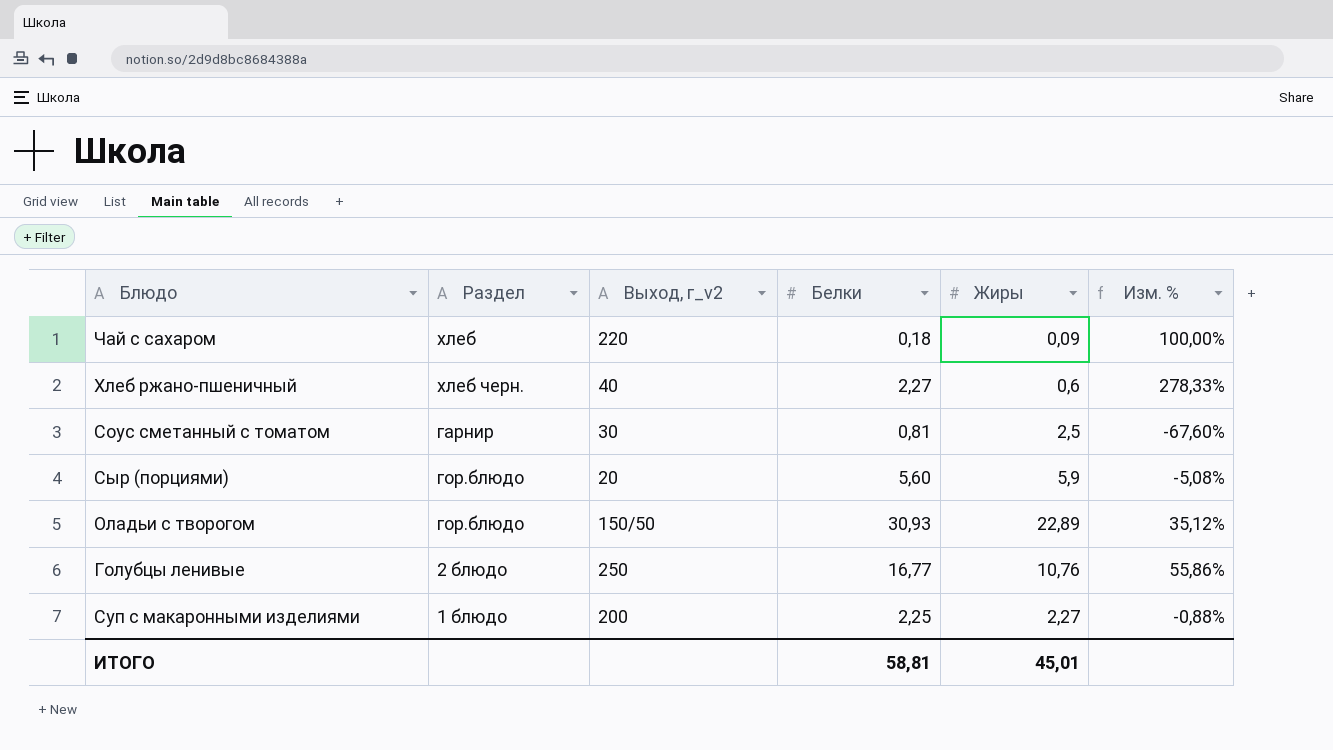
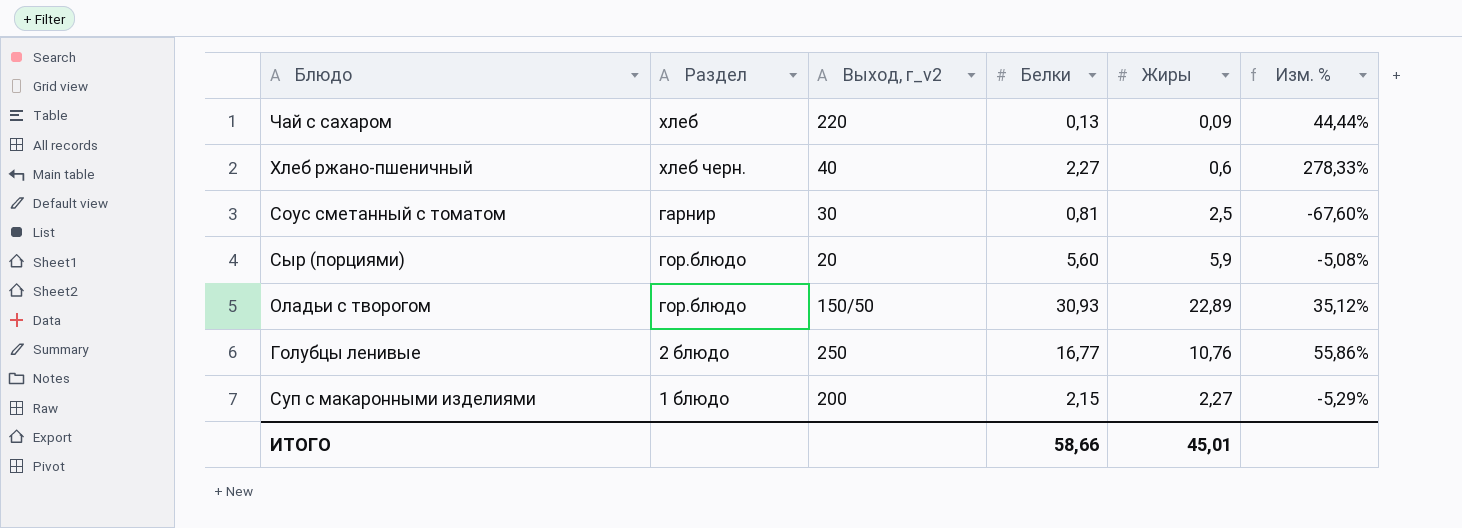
Чай с сахаром | Белки: 0,18 -> 0,13
Чай с сахаром | Изм. %: 100,00% -> 44,44%
Суп с макаронными изделиями | Белки: 2,25 -> 2,15
Суп с макаронными изделиями | Изм. %: -0,88% -> -5,29%
ИТОГО | Белки: 58,81 -> 58,66

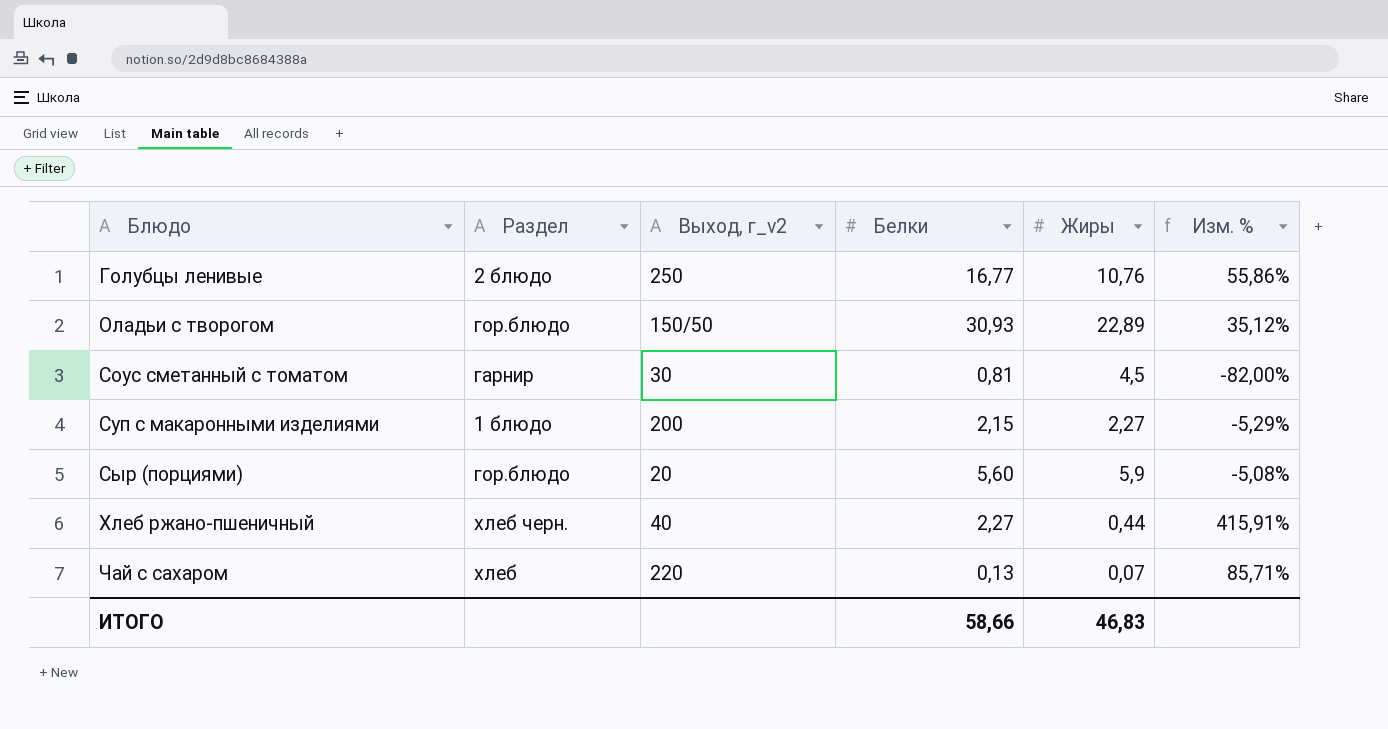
row order: none -> Блюдо ascending
Соус сметанный с томатом | Жиры: 2,5 -> 4,5
Соус сметанный с томатом | Изм. %: -67,60% -> -82,00%
Хлеб ржано-пшеничный | Жиры: 0,6 -> 0,44
Хлеб ржано-пшеничный | Изм. %: 278,33% -> 415,91%
Чай с сахаром | Жиры: 0,09 -> 0,07
Чай с сахаром | Изм. %: 44,44% -> 85,71%
ИТОГО | Жиры: 45,01 -> 46,83

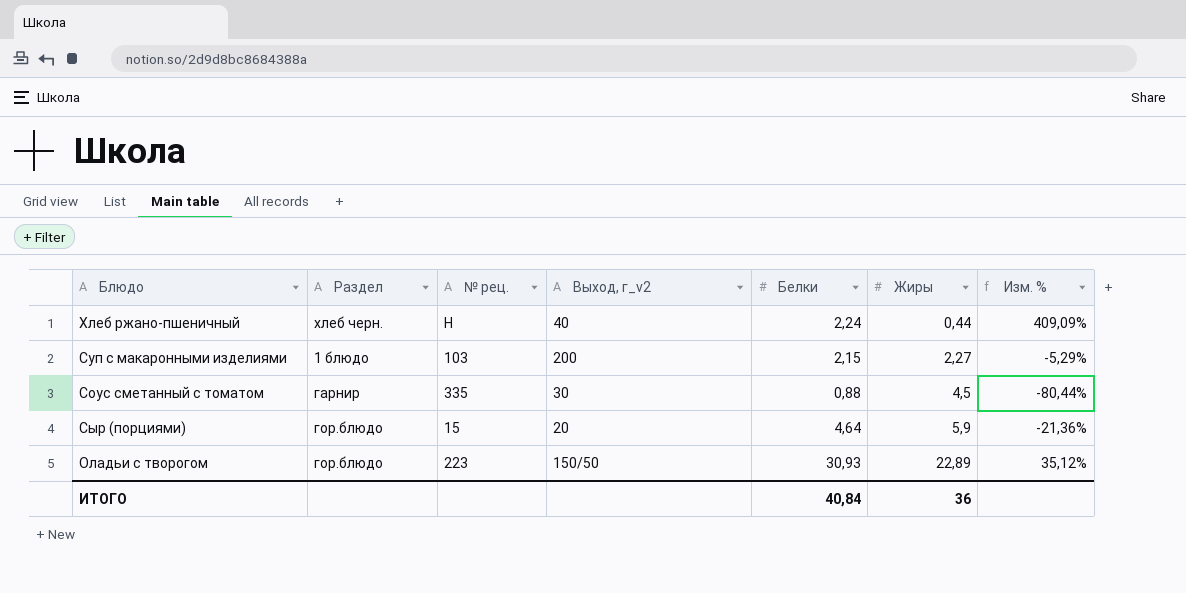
row order: Блюдо ascending -> Жиры ascending
column № рец. | position: none -> 3
row Голубцы ленивые: 2 блюдо | 250 | 16,77 | 10,76 | 55,86% -> none
row Чай с сахаром: хлеб | 220 | 0,13 | 0,07 | 85,71% -> none
Хлеб ржано-пшеничный | Белки: 2,27 -> 2,24
Хлеб ржано-пшеничный | Изм. %: 415,91% -> 409,09%
Соус сметанный с томатом | Белки: 0,81 -> 0,88
Соус сметанный с томатом | Изм. %: -82,00% -> -80,44%
Сыр (порциями) | Белки: 5,60 -> 4,64
Сыр (порциями) | Изм. %: -5,08% -> -21,36%
ИТОГО | Белки: 58,66 -> 40,84
ИТОГО | Жиры: 46,83 -> 36

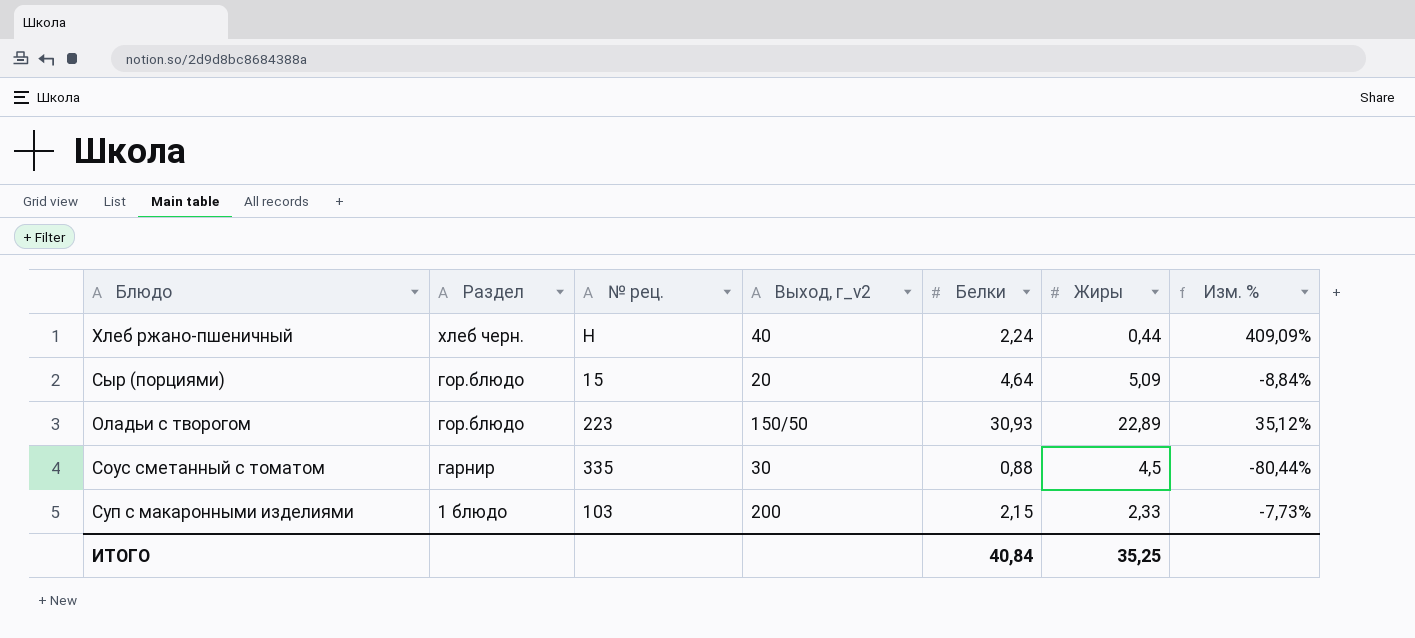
row order: Жиры ascending -> Раздел descending
Сыр (порциями) | Жиры: 5,9 -> 5,09
Сыр (порциями) | Изм. %: -21,36% -> -8,84%
Суп с макаронными изделиями | Жиры: 2,27 -> 2,33
Суп с макаронными изделиями | Изм. %: -5,29% -> -7,73%
ИТОГО | Жиры: 36 -> 35,25

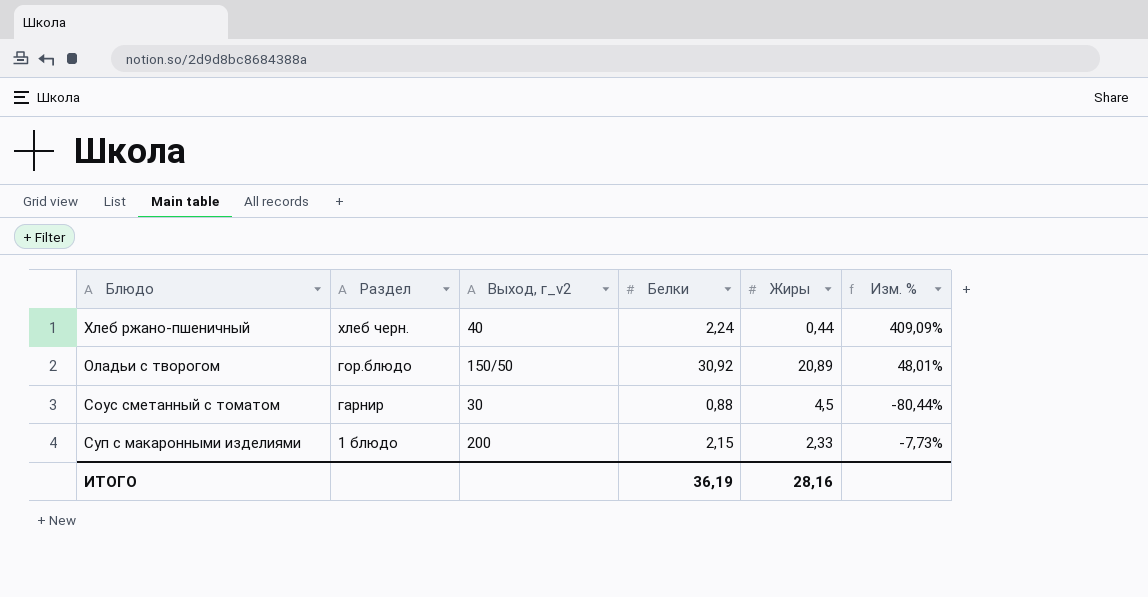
column № рец. | position: 3 -> none
row Сыр (порциями): гор.блюдо | 15 | 20 | 4,64 | 5,09 | -8,84% -> none
Оладьи с творогом | Белки: 30,93 -> 30,92
Оладьи с творогом | Жиры: 22,89 -> 20,89
Оладьи с творогом | Изм. %: 35,12% -> 48,01%
ИТОГО | Белки: 40,84 -> 36,19
ИТОГО | Жиры: 35,25 -> 28,16

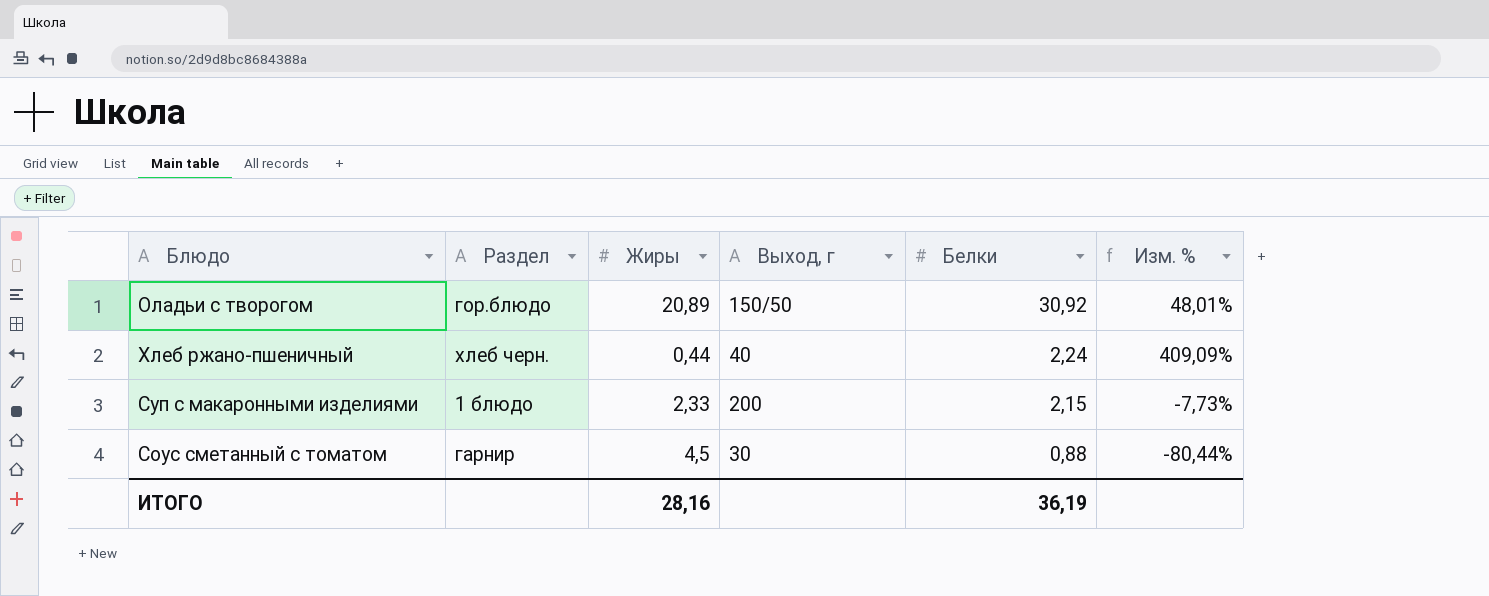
row order: Раздел descending -> Белки descending
column Жиры | position: 5 -> 3
column name: Выход, г_v2 -> Выход, г

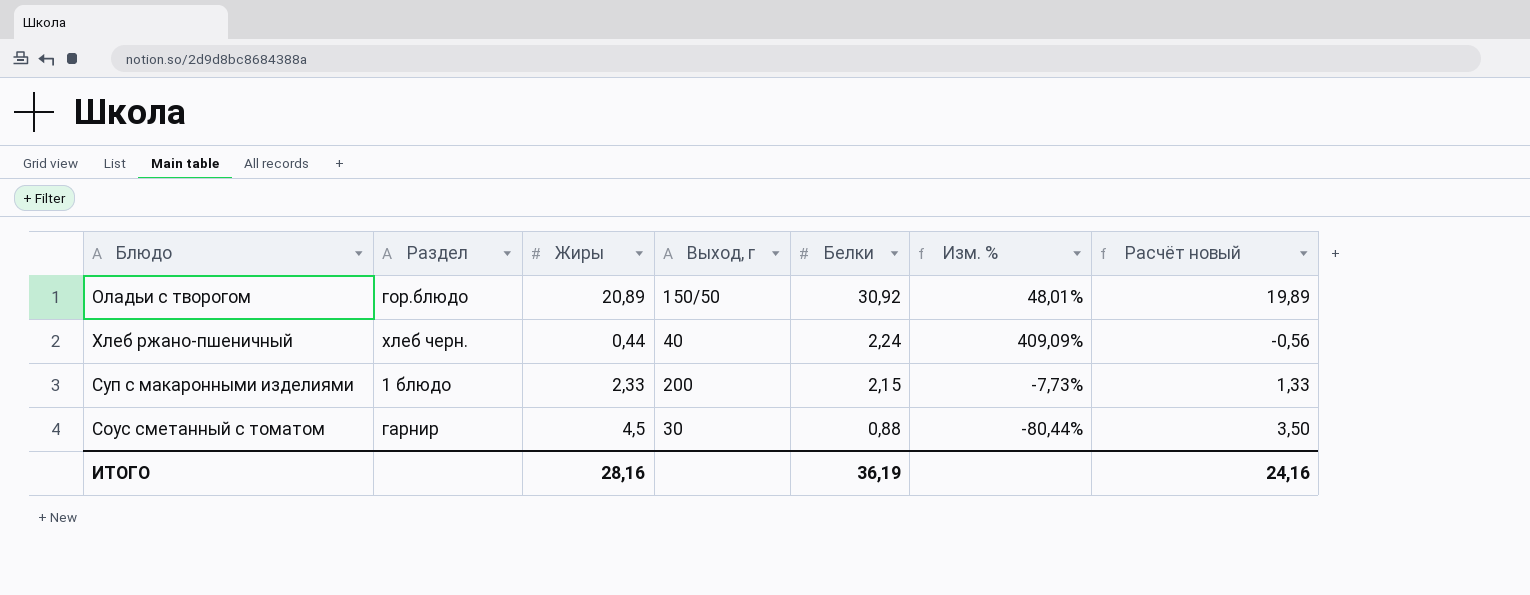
column Расчёт новый | formula: none -> [Жиры] - 1

